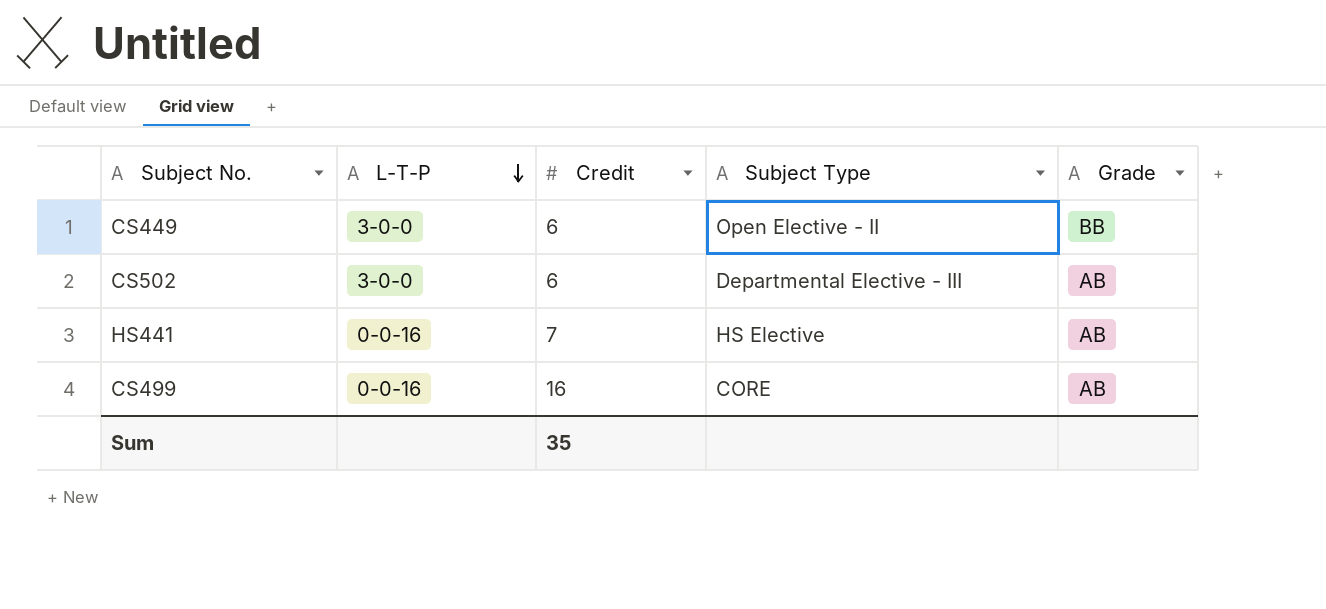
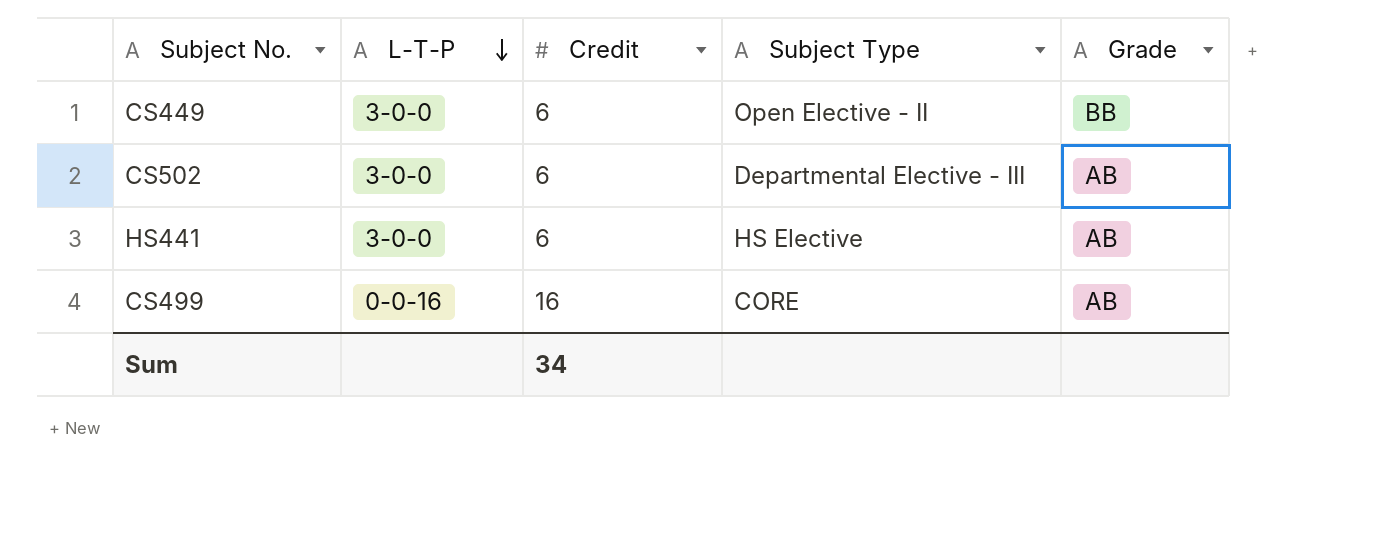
HS441 | L-T-P: 0-0-16 -> 3-0-0
HS441 | Credit: 7 -> 6
Sum | Credit: 35 -> 34

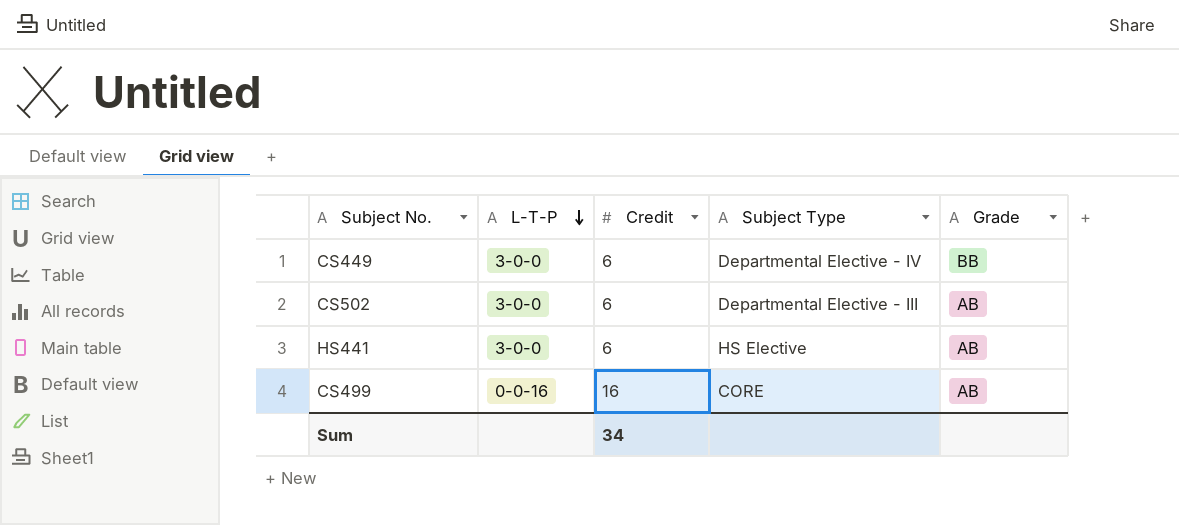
CS449 | Subject Type: Open Elective - II -> Departmental Elective - IV

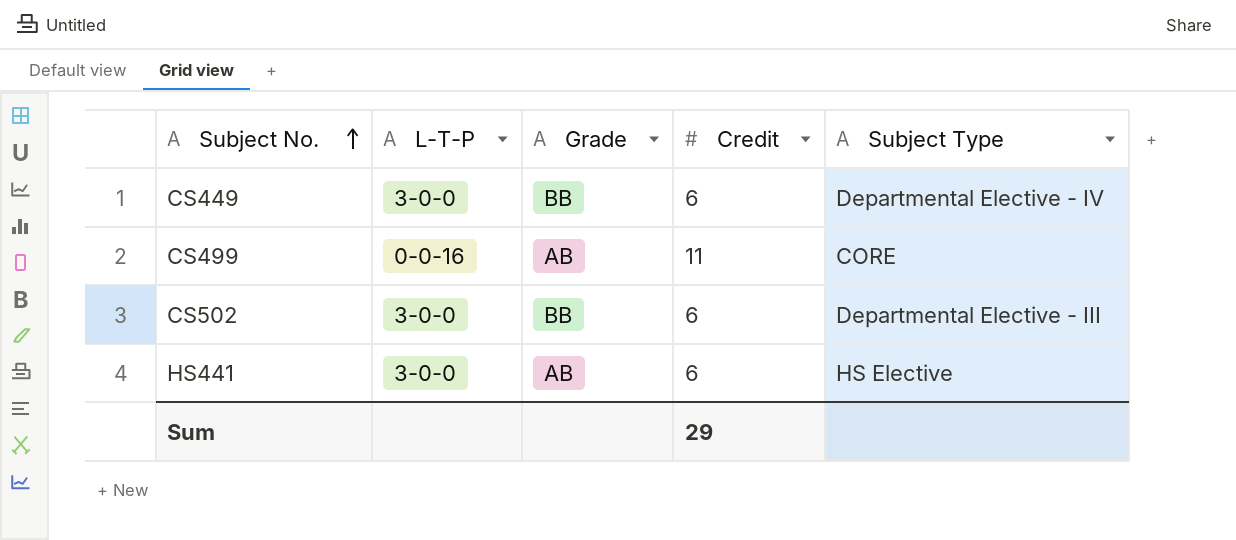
row order: L-T-P descending -> Subject No. ascending
column Grade | position: 5 -> 3
CS499 | Credit: 16 -> 11
CS502 | Grade: AB -> BB
Sum | Credit: 34 -> 29

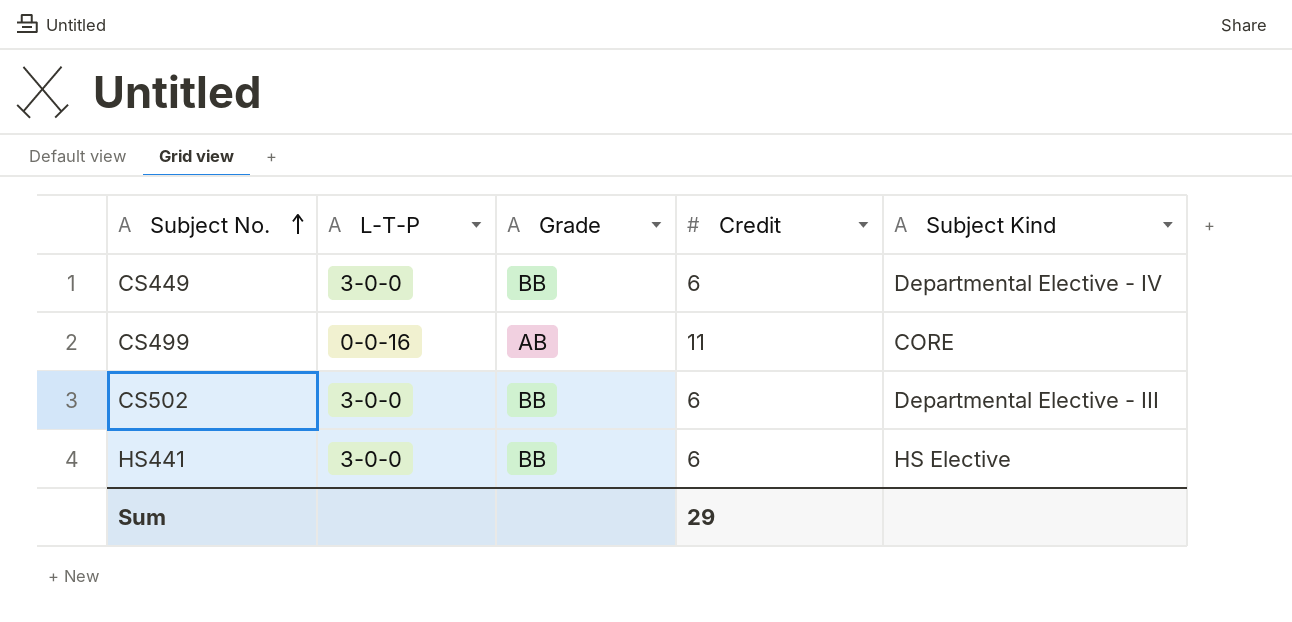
column name: Subject Type -> Subject Kind
HS441 | Grade: AB -> BB

